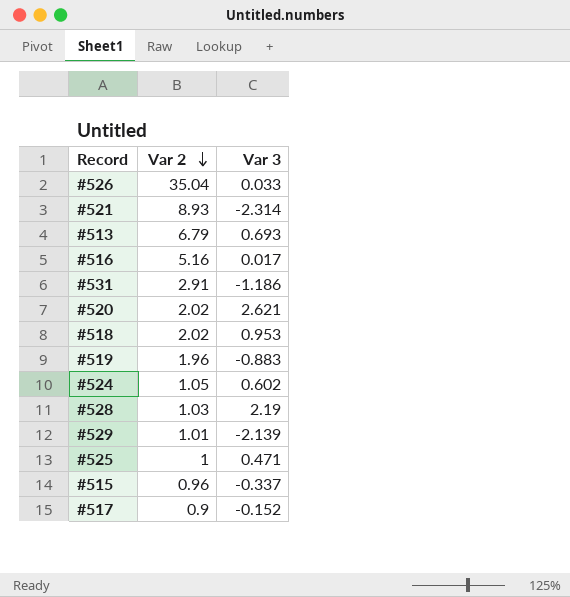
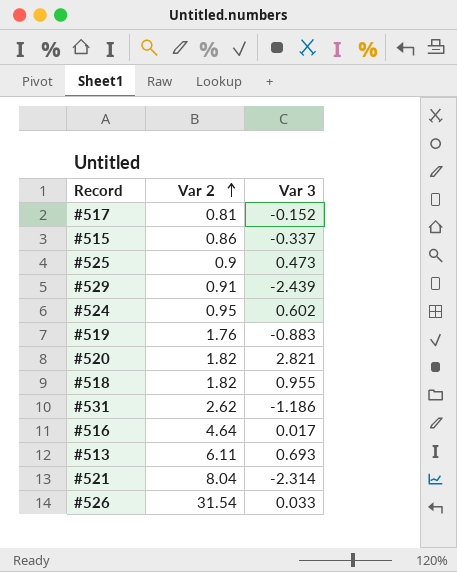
row order: Var 2 descending -> Var 2 ascending
row #528: 1.03 | 2.19 -> none
#517 | Var 2: 0.9 -> 0.81
#515 | Var 2: 0.96 -> 0.86
#525 | Var 2: 1 -> 0.9
#525 | Var 3: 0.471 -> 0.473
#529 | Var 2: 1.01 -> 0.91
#529 | Var 3: -2.139 -> -2.439
#524 | Var 2: 1.05 -> 0.95
#519 | Var 2: 1.96 -> 1.76
#520 | Var 2: 2.02 -> 1.82
#520 | Var 3: 2.621 -> 2.821
#518 | Var 2: 2.02 -> 1.82
#518 | Var 3: 0.953 -> 0.955
#531 | Var 2: 2.91 -> 2.62
#516 | Var 2: 5.16 -> 4.64
#513 | Var 2: 6.79 -> 6.11
#521 | Var 2: 8.93 -> 8.04
#526 | Var 2: 35.04 -> 31.54

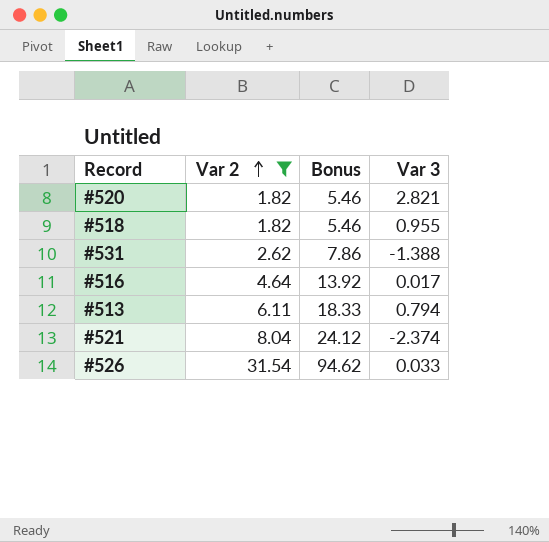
filter: none -> Var 2 >= 1.82
column Bonus | formula: none -> [Var 2] * 3
#531 | Var 3: -1.186 -> -1.388
#513 | Var 3: 0.693 -> 0.794
#521 | Var 3: -2.314 -> -2.374

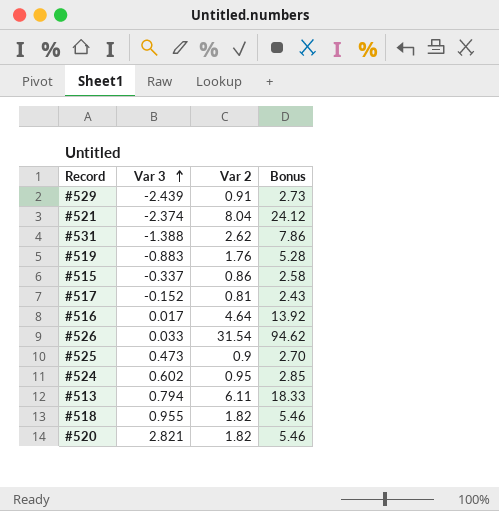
filter: Var 2 >= 1.82 -> none
row order: Var 2 ascending -> Var 3 ascending
column Var 3 | position: 4 -> 2

